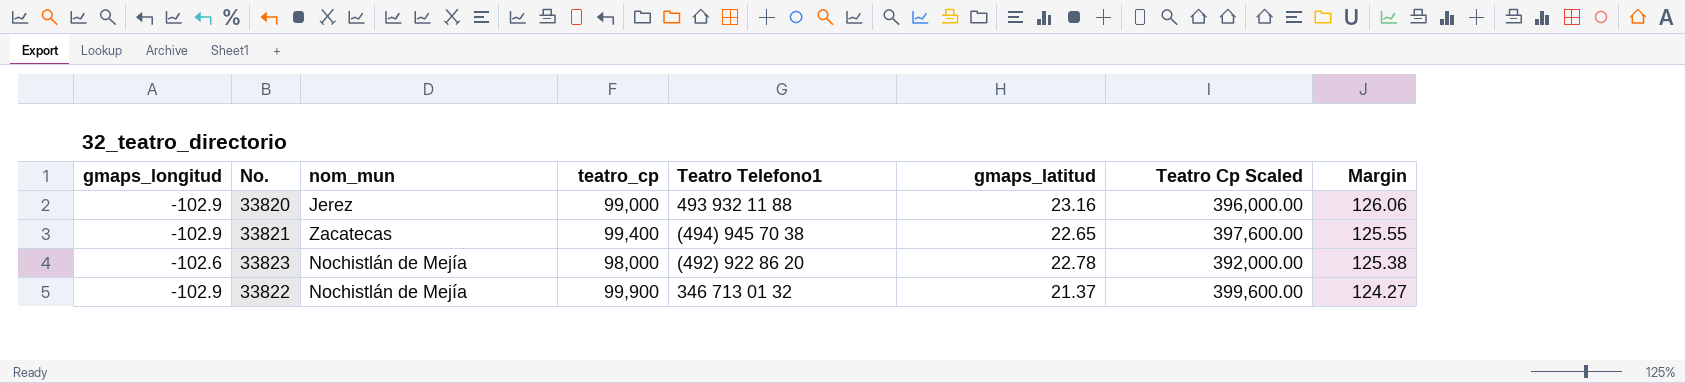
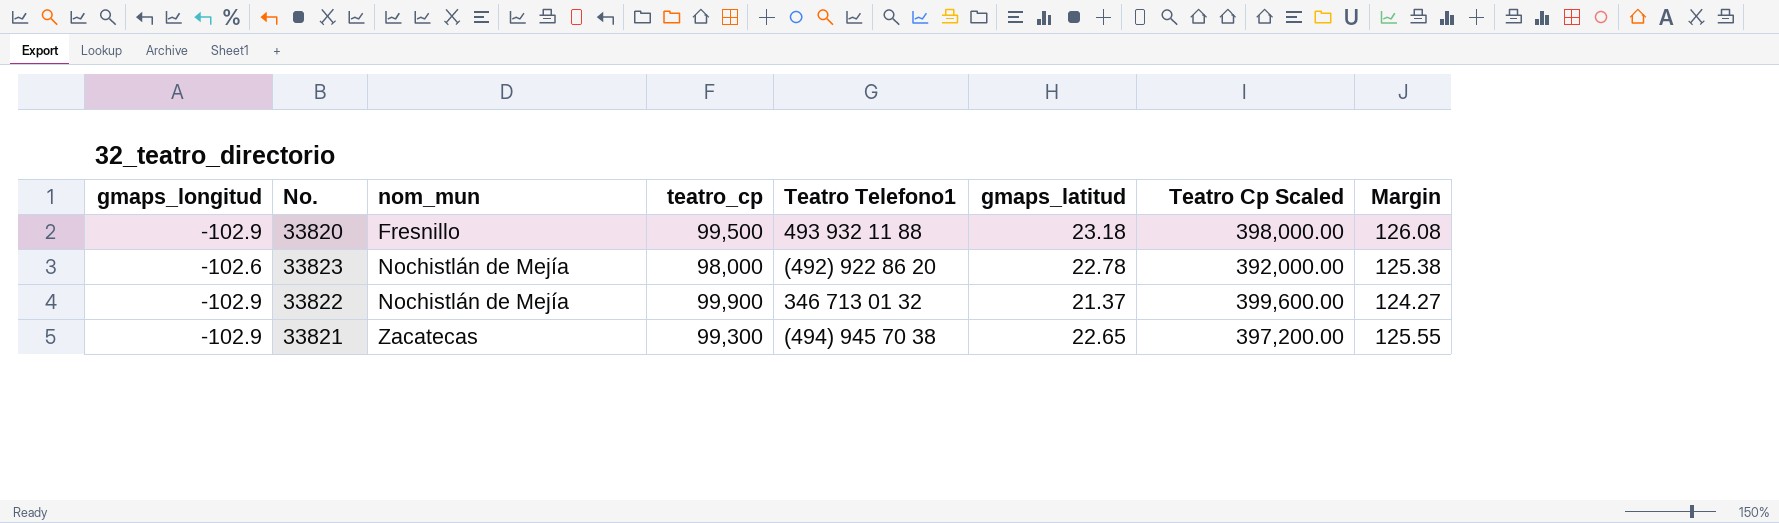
row order: Margin descending -> nom_mun ascending
33820 | nom_mun: Jerez -> Fresnillo
33820 | teatro_cp: 99,000 -> 99,500
33820 | gmaps_latitud: 23.16 -> 23.18
33820 | Teatro Cp Scaled: 396,000.00 -> 398,000.00
33820 | Margin: 126.06 -> 126.08
33821 | teatro_cp: 99,400 -> 99,300
33821 | Teatro Cp Scaled: 397,600.00 -> 397,200.00

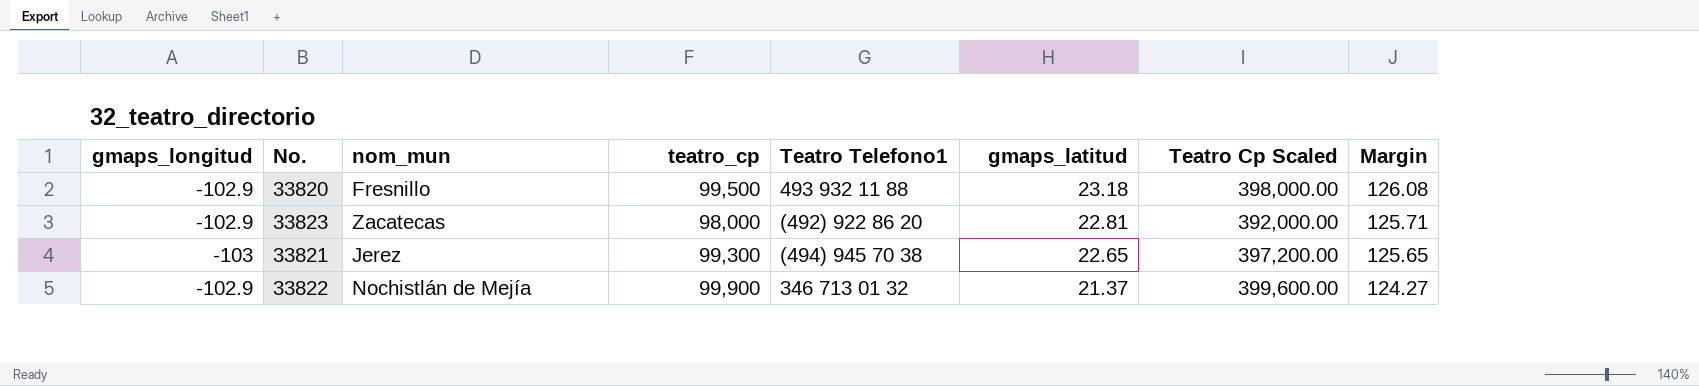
row order: nom_mun ascending -> gmaps_latitud descending
33823 | gmaps_longitud: -102.6 -> -102.9
33823 | nom_mun: Nochistlán de Mejía -> Zacatecas
33823 | gmaps_latitud: 22.78 -> 22.81
33823 | Margin: 125.38 -> 125.71
33821 | gmaps_longitud: -102.9 -> -103
33821 | nom_mun: Zacatecas -> Jerez
33821 | Margin: 125.55 -> 125.65

